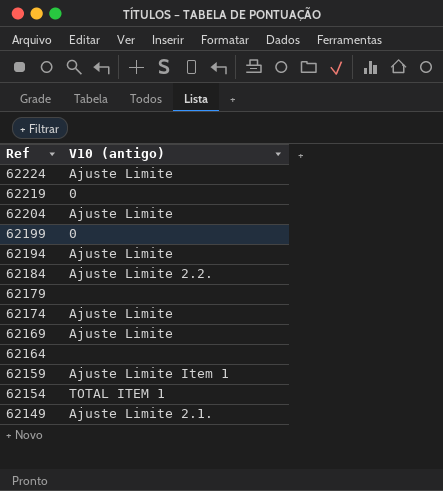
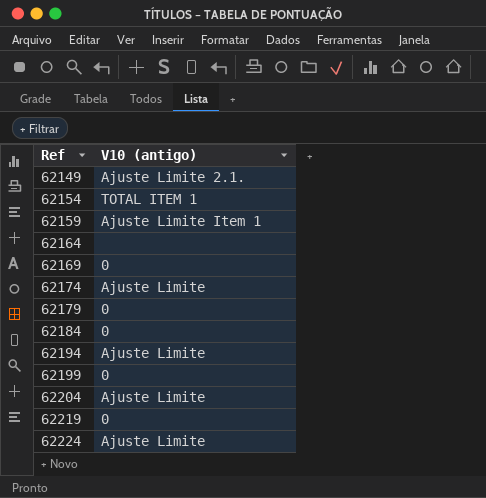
row order: Ref descending -> Ref ascending
62169 | V10 (antigo): Ajuste Limite -> 0
62179 | V10 (antigo): none -> 0
62184 | V10 (antigo): Ajuste Limite 2.2. -> 0

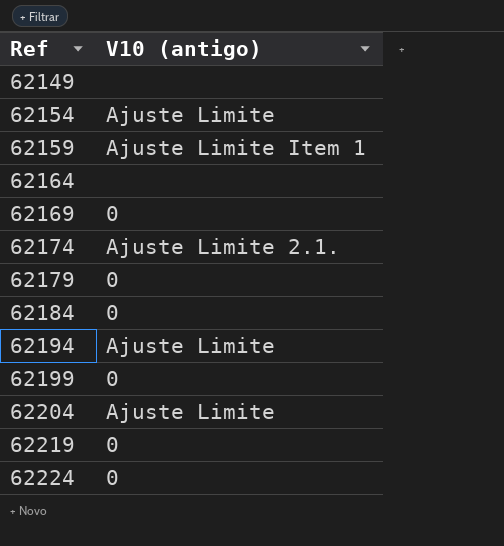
62149 | V10 (antigo): Ajuste Limite 2.1. -> none
62154 | V10 (antigo): TOTAL ITEM 1 -> Ajuste Limite
62174 | V10 (antigo): Ajuste Limite -> Ajuste Limite 2.1.
62224 | V10 (antigo): Ajuste Limite -> 0

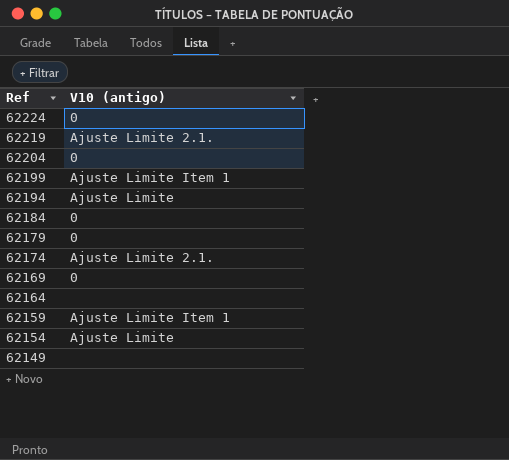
row order: Ref ascending -> Ref descending
62219 | V10 (antigo): 0 -> Ajuste Limite 2.1.
62204 | V10 (antigo): Ajuste Limite -> 0
62199 | V10 (antigo): 0 -> Ajuste Limite Item 1

